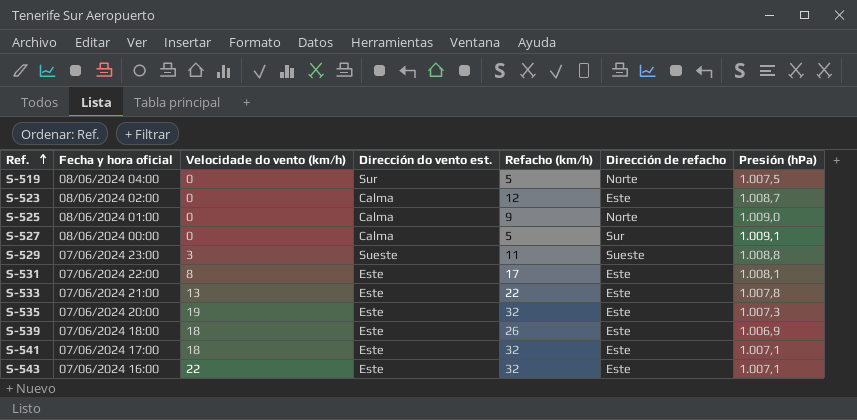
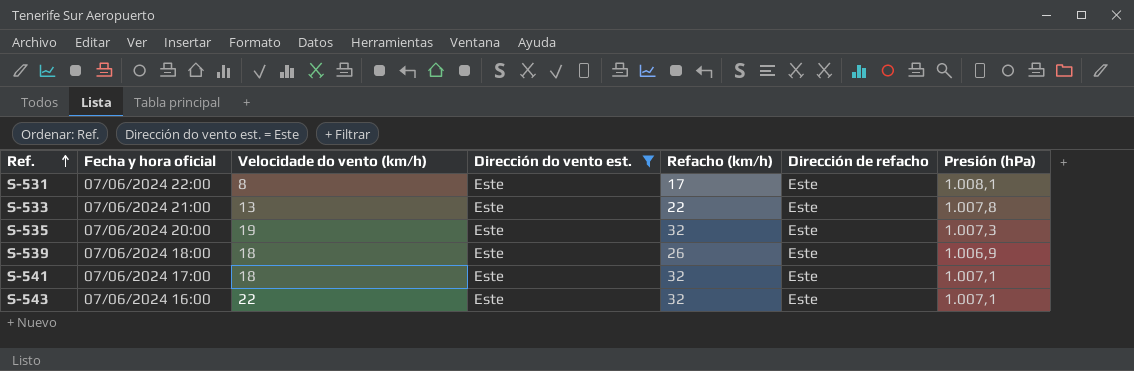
filter: none -> Dirección do vento est. = Este

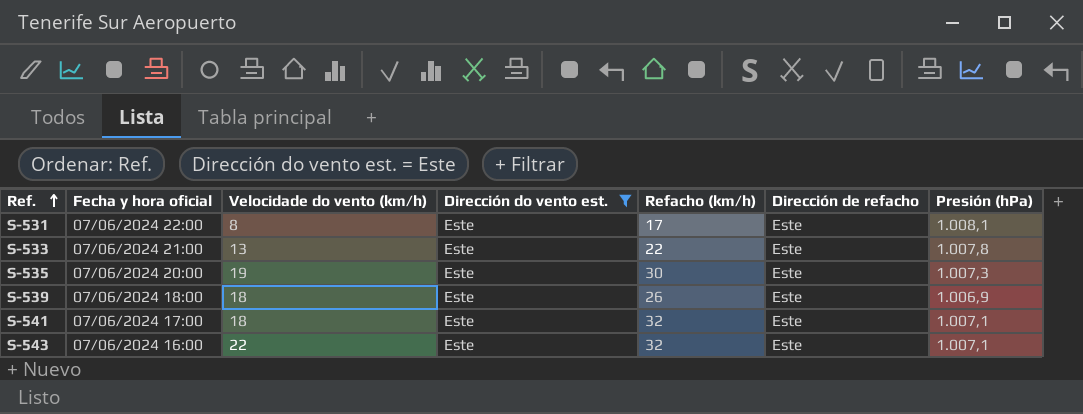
S-535 | Refacho (km/h): 32 -> 30

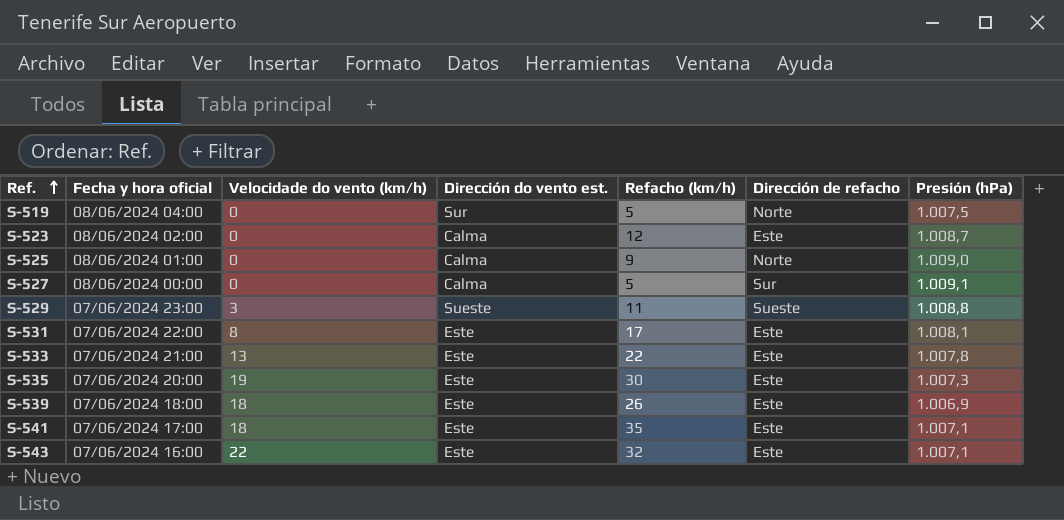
filter: Dirección do vento est. = Este -> none
S-541 | Refacho (km/h): 32 -> 35

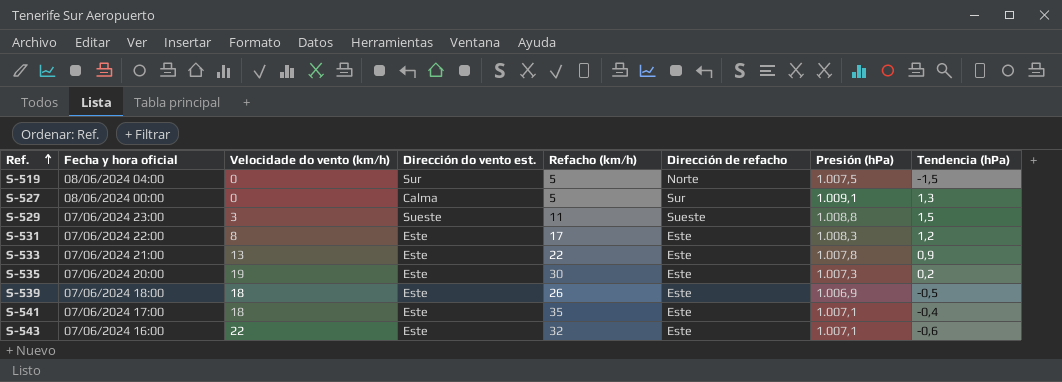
column Tendencia (hPa) | position: none -> 8
row S-523: 08/06/2024 02:00 | 0 | Calma | 12 | Este | 1.008,7 -> none
row S-525: 08/06/2024 01:00 | 0 | Calma | 9 | Norte | 1.009,0 -> none
S-531 | Presión (hPa): 1.008,1 -> 1.008,3

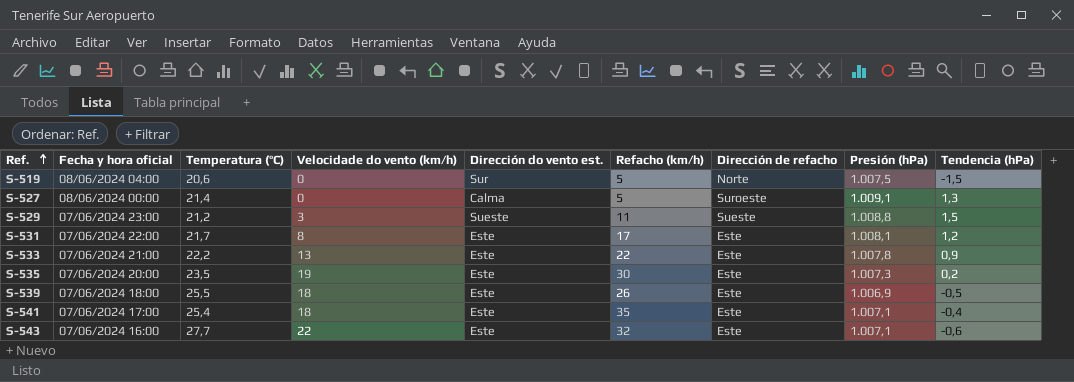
column Temperatura (ºC) | position: none -> 3
S-527 | Dirección de refacho: Sur -> Suroeste
S-531 | Presión (hPa): 1.008,3 -> 1.008,1

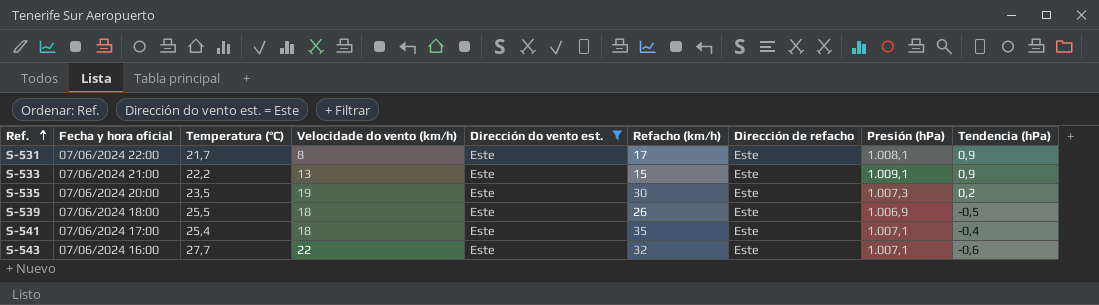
filter: none -> Dirección do vento est. = Este
S-531 | Tendencia (hPa): 1,2 -> 0,9
S-533 | Refacho (km/h): 22 -> 15
S-533 | Presión (hPa): 1.007,8 -> 1.009,1

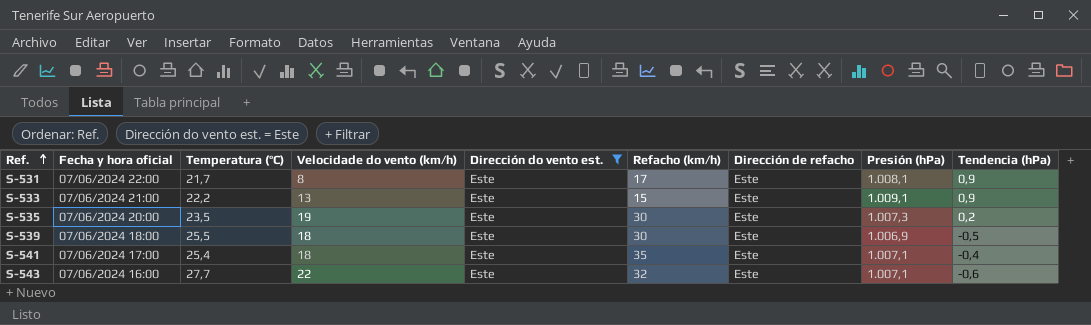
S-539 | Refacho (km/h): 26 -> 30

